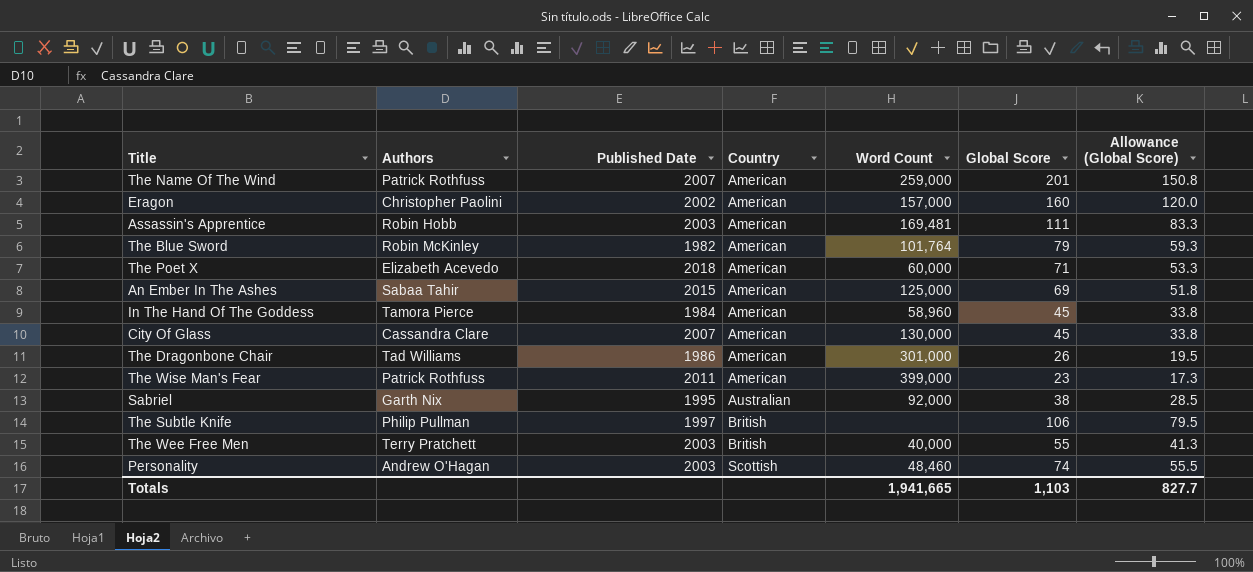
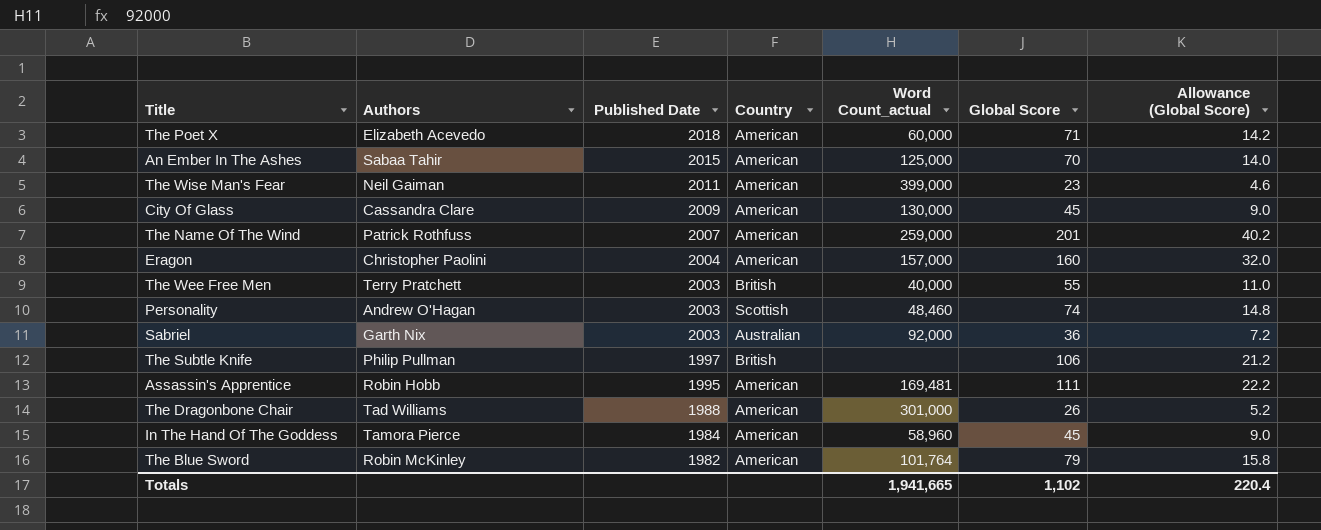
row order: Country ascending -> Published Date descending
column name: Word Count -> Word Count_actual
column Allowance (Global Score) | formula: [Global Score] * 0.75 -> [Global Score] * 0.2
An Ember In The Ashes | Global Score: 69 -> 70
The Wise Man's Fear | Authors: Patrick Rothfuss -> Neil Gaiman
City Of Glass | Published Date: 2007 -> 2009
Eragon | Published Date: 2002 -> 2004
Sabriel | Published Date: 1995 -> 2003
Sabriel | Global Score: 38 -> 36
Assassin's Apprentice | Published Date: 2003 -> 1995
The Dragonbone Chair | Published Date: 1986 -> 1988
Totals | Global Score: 1,103 -> 1,102
Totals | Allowance (Global Score): 827.7 -> 220.4

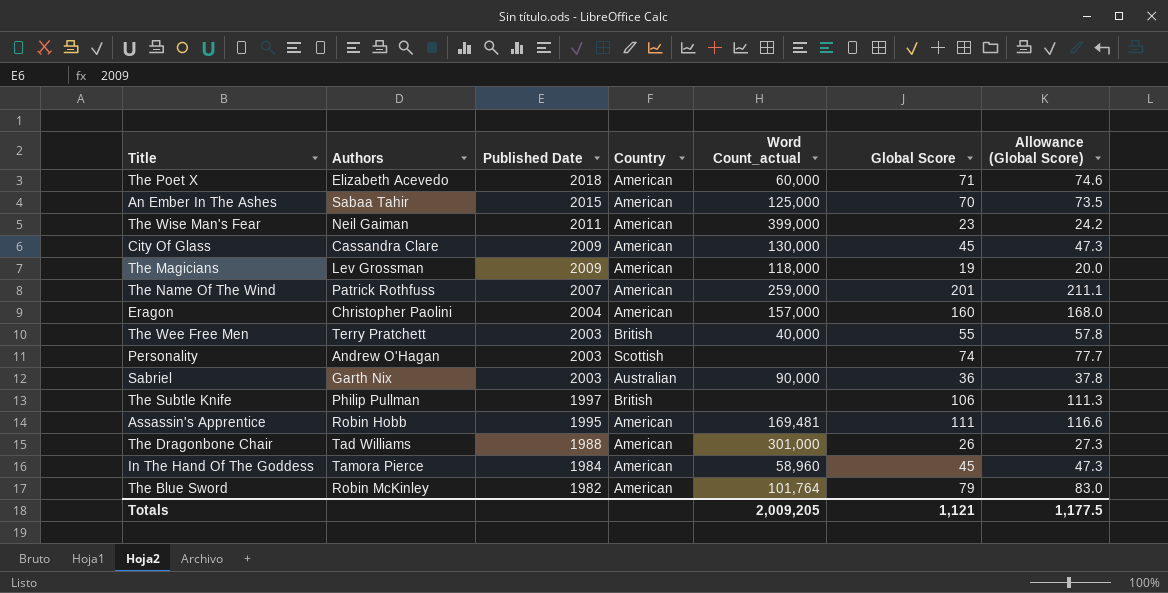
column Allowance (Global Score) | formula: [Global Score] * 0.2 -> [Global Score] * 1.05
row The Magicians: none -> Lev Grossman | 2009 | American | 118,000 | 19 | 20.0
Personality | Word Count_actual: 48,460 -> none
Sabriel | Word Count_actual: 92,000 -> 90,000
Totals | Word Count_actual: 1,941,665 -> 2,009,205
Totals | Global Score: 1,102 -> 1,121
Totals | Allowance (Global Score): 220.4 -> 1,177.5

